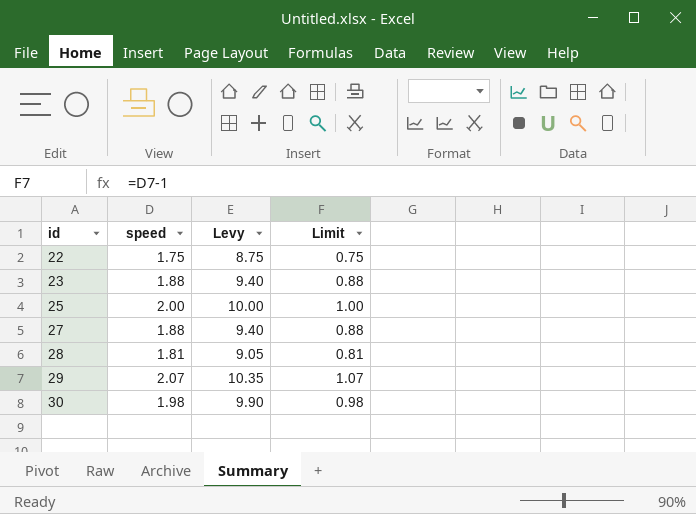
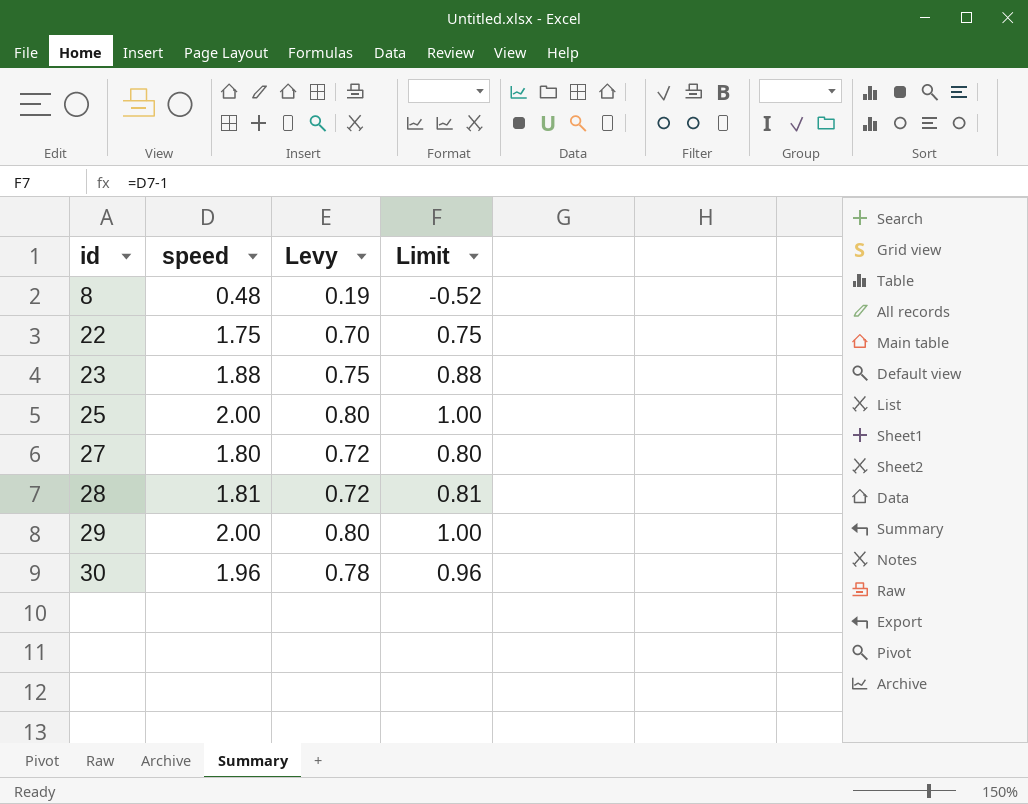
column Levy | formula: [speed] * 5 -> [speed] * 0.4
row 8: none -> 0.48 | 0.19 | -0.52
27 | speed: 1.88 -> 1.80
27 | Limit: 0.88 -> 0.80
29 | speed: 2.07 -> 2.00
29 | Limit: 1.07 -> 1.00
30 | speed: 1.98 -> 1.96
30 | Limit: 0.98 -> 0.96

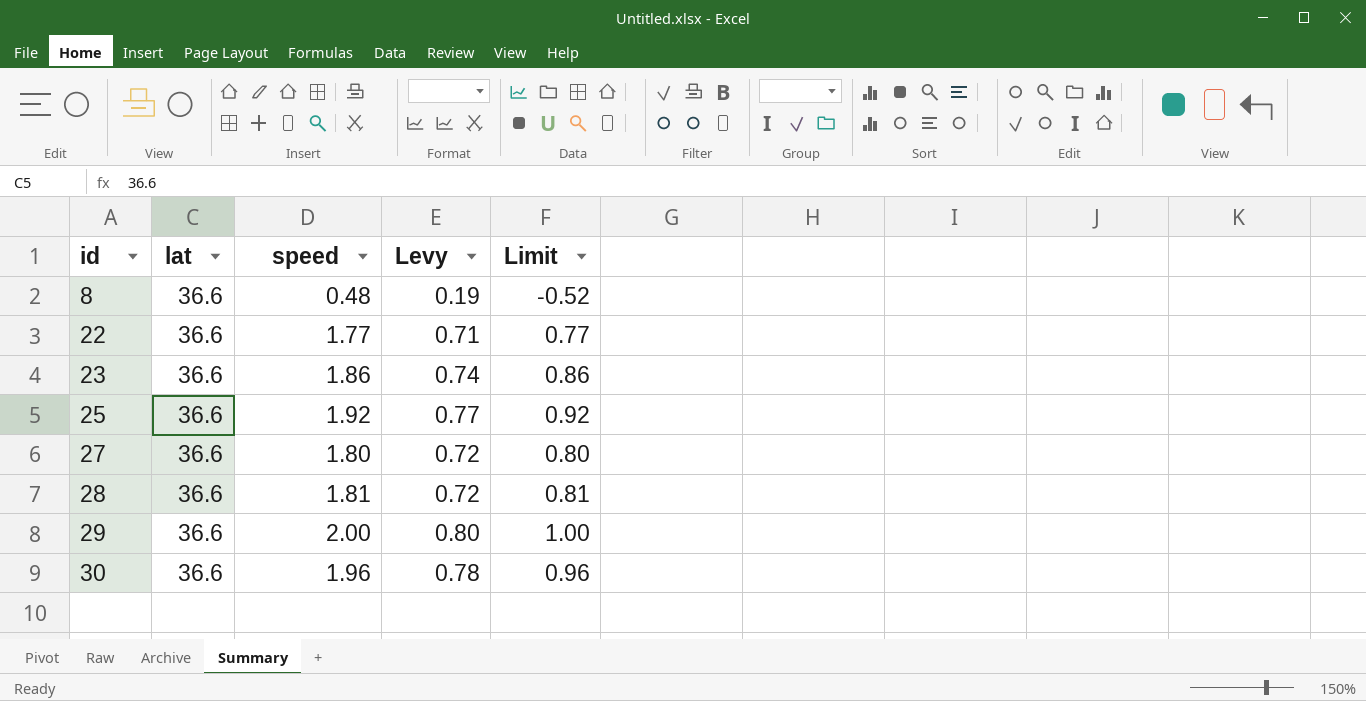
column lat | position: none -> 2
22 | speed: 1.75 -> 1.77
22 | Levy: 0.70 -> 0.71
22 | Limit: 0.75 -> 0.77
23 | speed: 1.88 -> 1.86
23 | Levy: 0.75 -> 0.74
23 | Limit: 0.88 -> 0.86
25 | speed: 2.00 -> 1.92
25 | Levy: 0.80 -> 0.77
25 | Limit: 1.00 -> 0.92

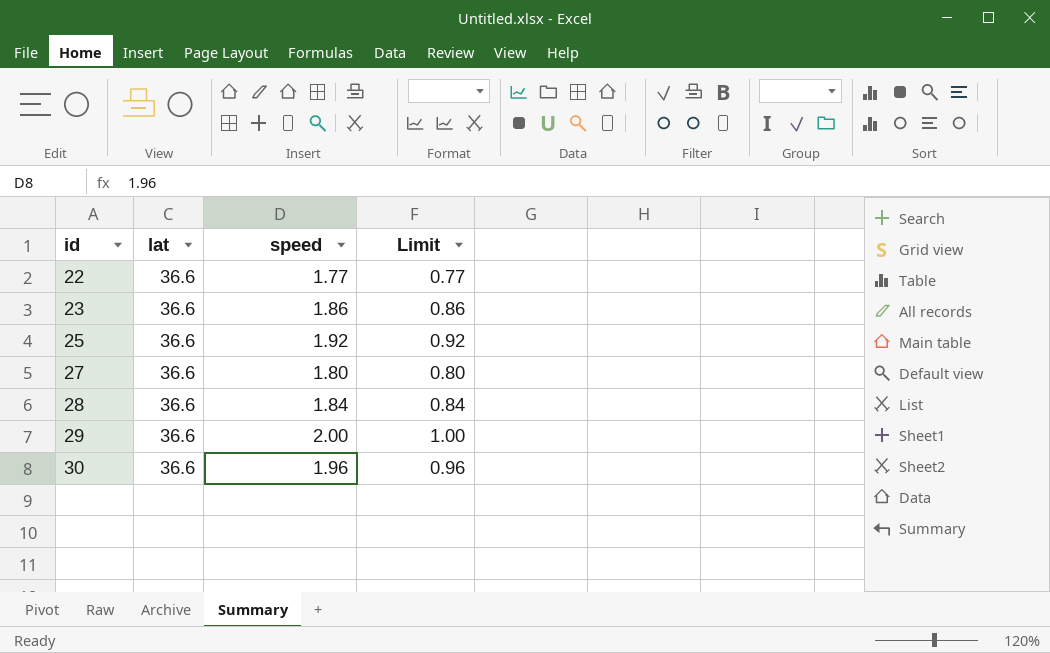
column Levy | formula: [speed] * 0.4 -> none
row 8: 36.6 | 0.48 | 0.19 | -0.52 -> none
28 | speed: 1.81 -> 1.84
28 | Limit: 0.81 -> 0.84

